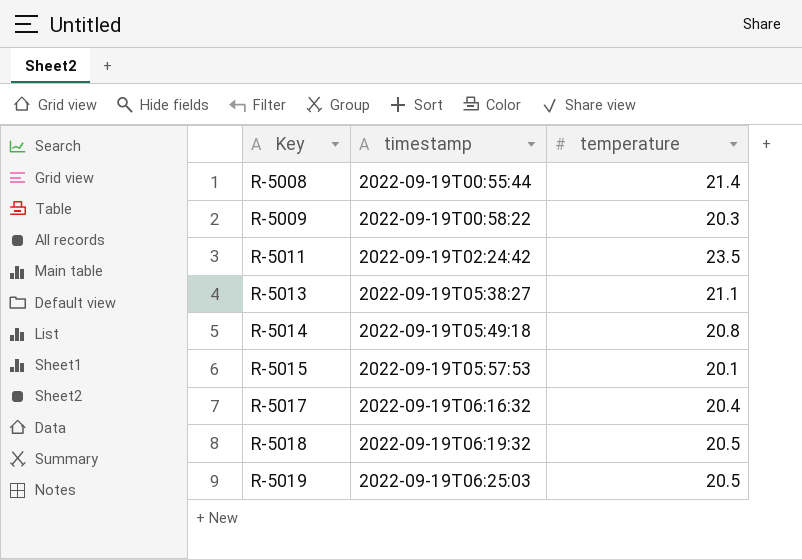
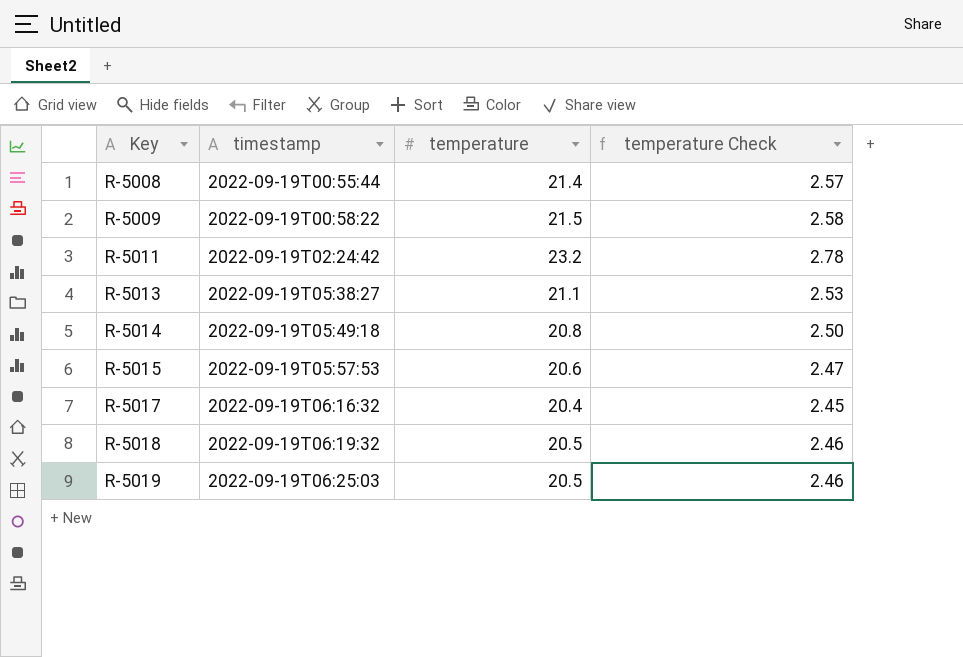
column temperature Check | formula: none -> [temperature] * 0.12
R-5009 | temperature: 20.3 -> 21.5
R-5011 | temperature: 23.5 -> 23.2
R-5015 | temperature: 20.1 -> 20.6

